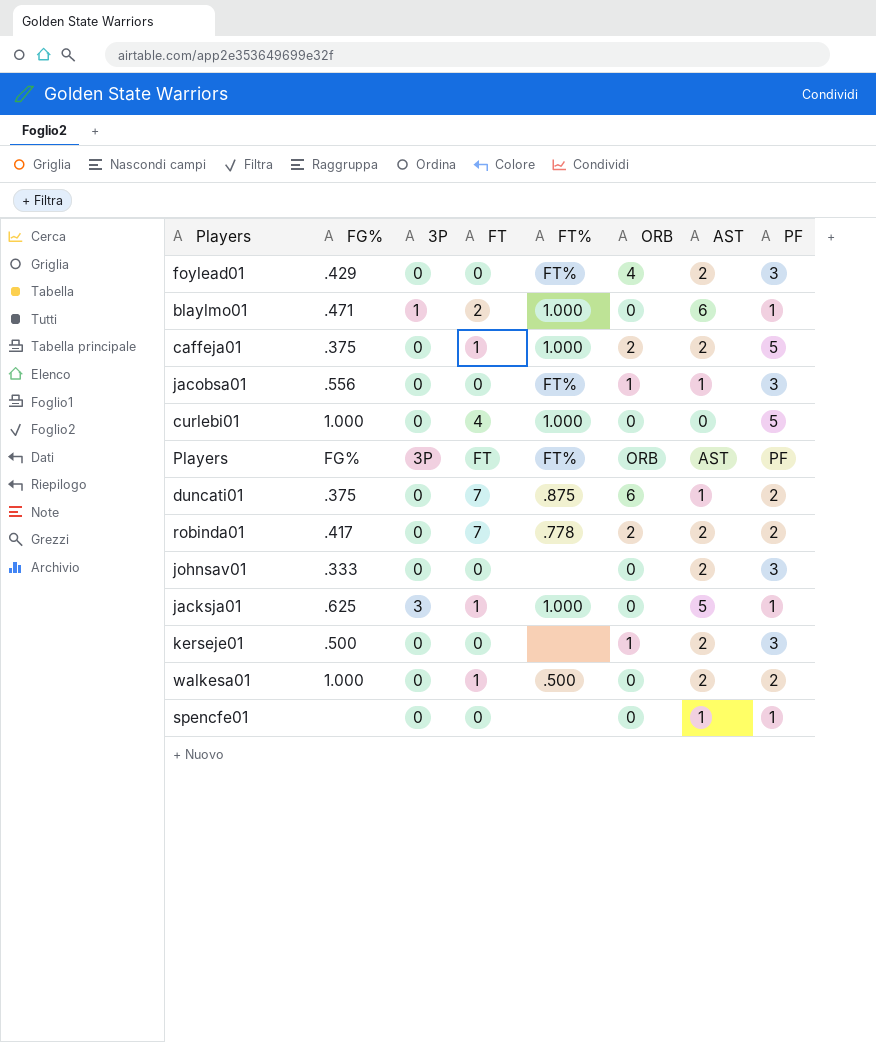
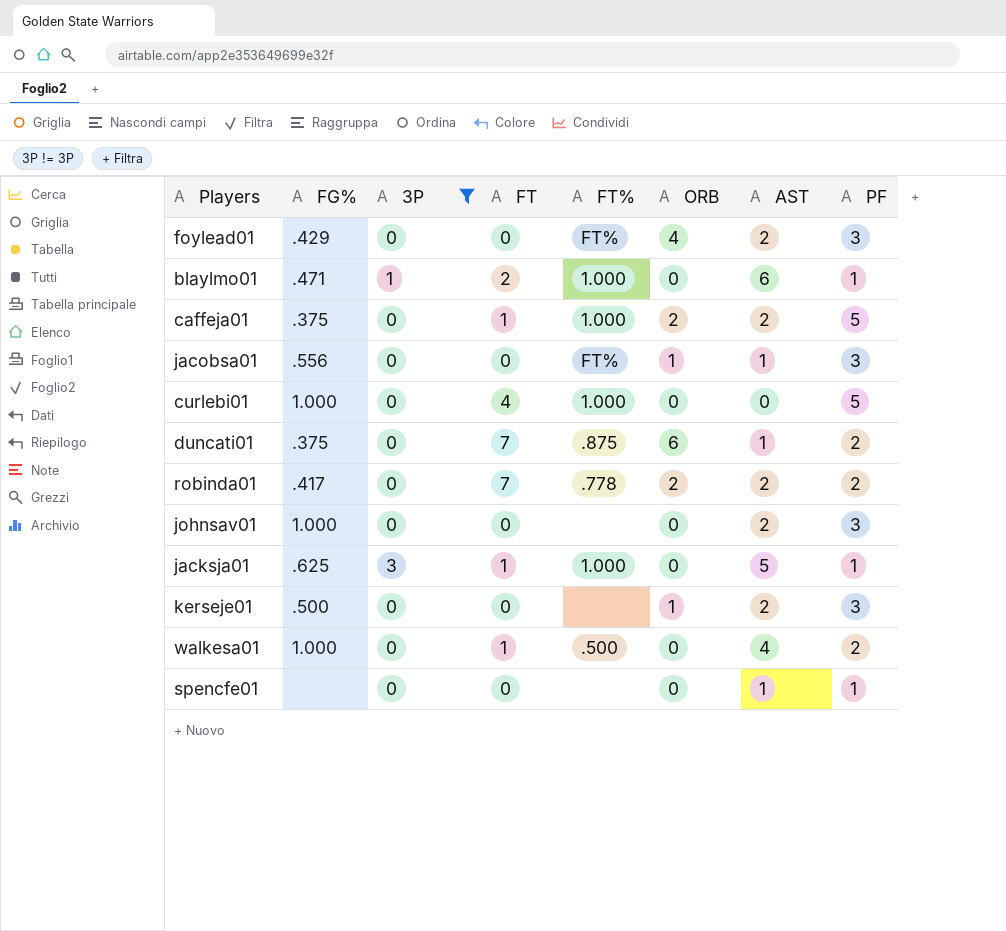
filter: none -> 3P != 3P
johnsav01 | FG%: .333 -> 1.000
walkesa01 | AST: 2 -> 4

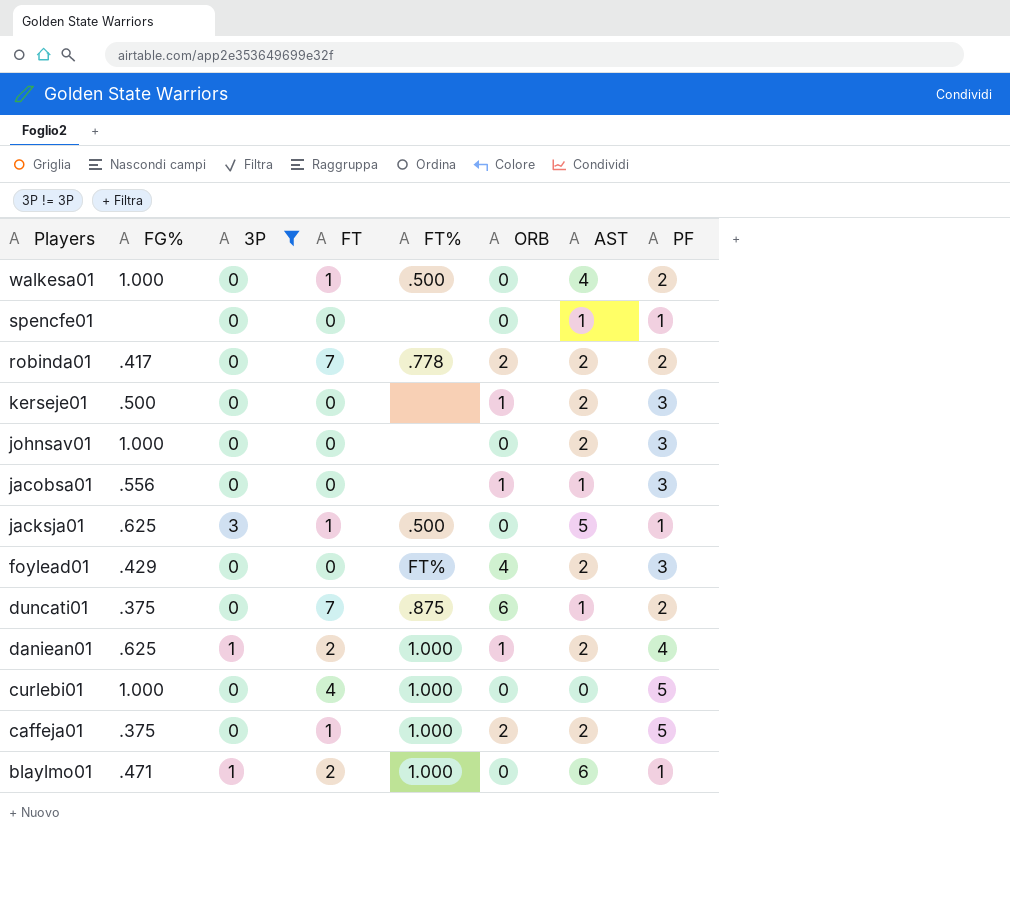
row order: none -> Players descending
jacobsa01 | FT%: FT% -> none
jacksja01 | FT%: 1.000 -> .500
row daniean01: none -> .625 | 1 | 2 | 1.000 | 1 | 2 | 4

